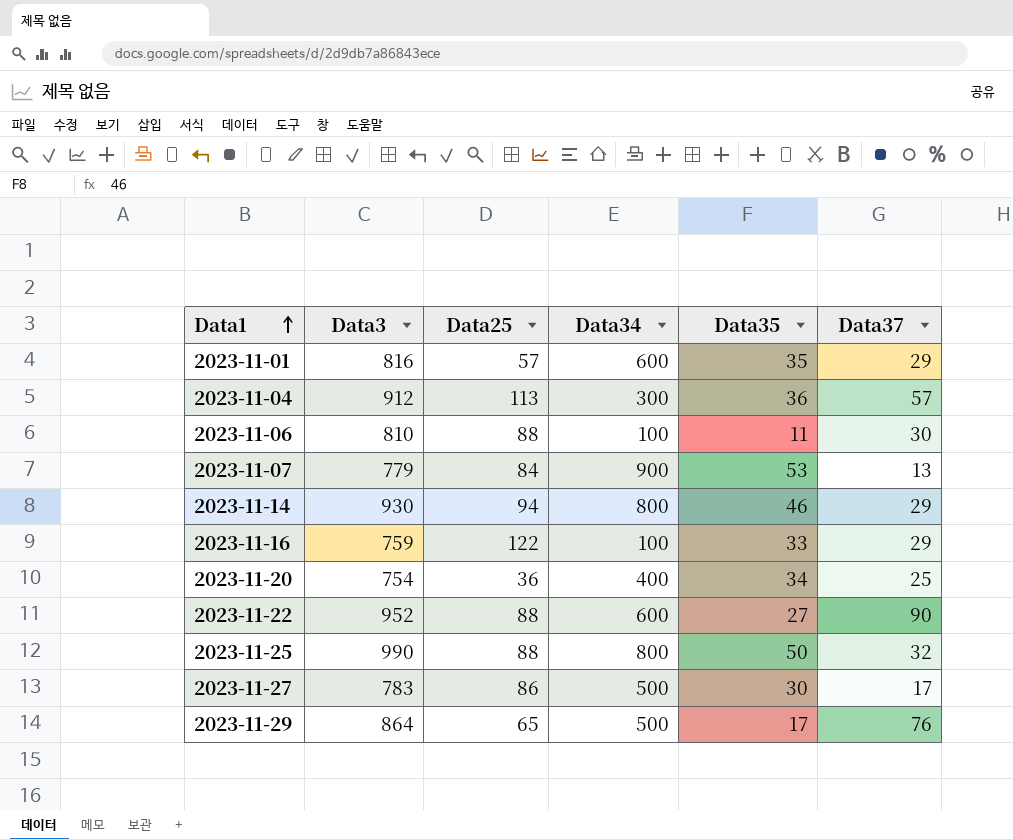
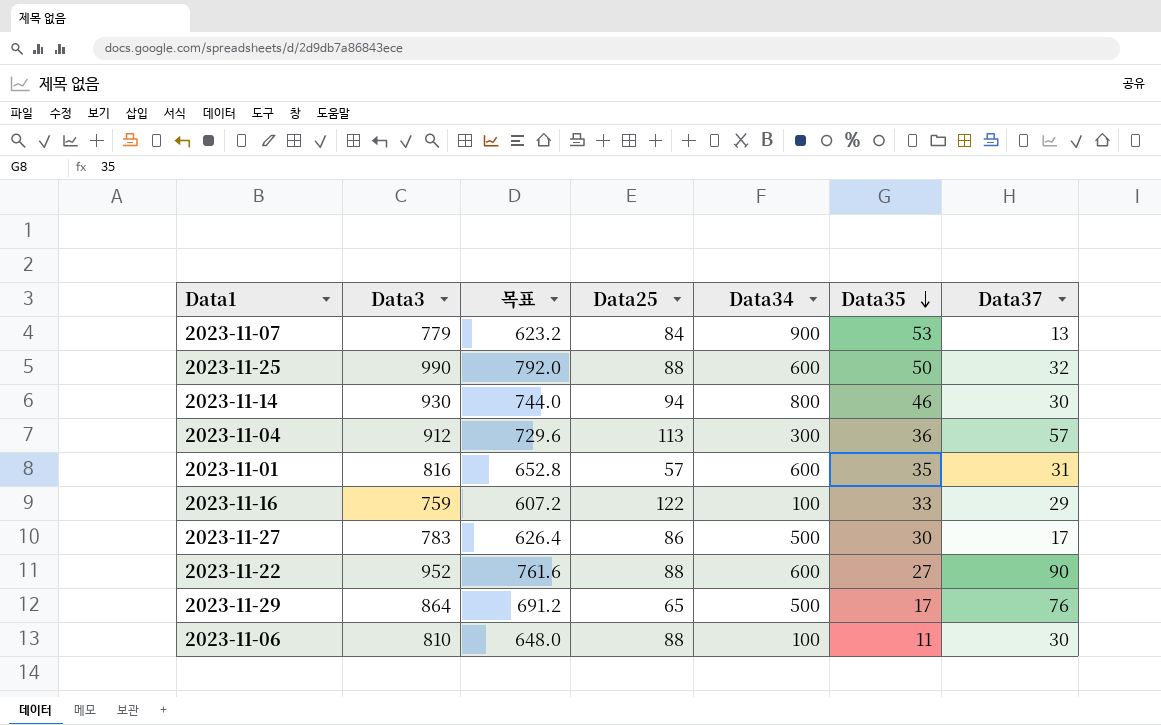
row order: Data1 ascending -> Data35 descending
column 목표 | formula: none -> [Data3] * 0.8
row 2023-11-20: 754 | 36 | 400 | 34 | 25 -> none
2023-11-25 | Data34: 800 -> 600
2023-11-14 | Data37: 29 -> 30
2023-11-01 | Data37: 29 -> 31

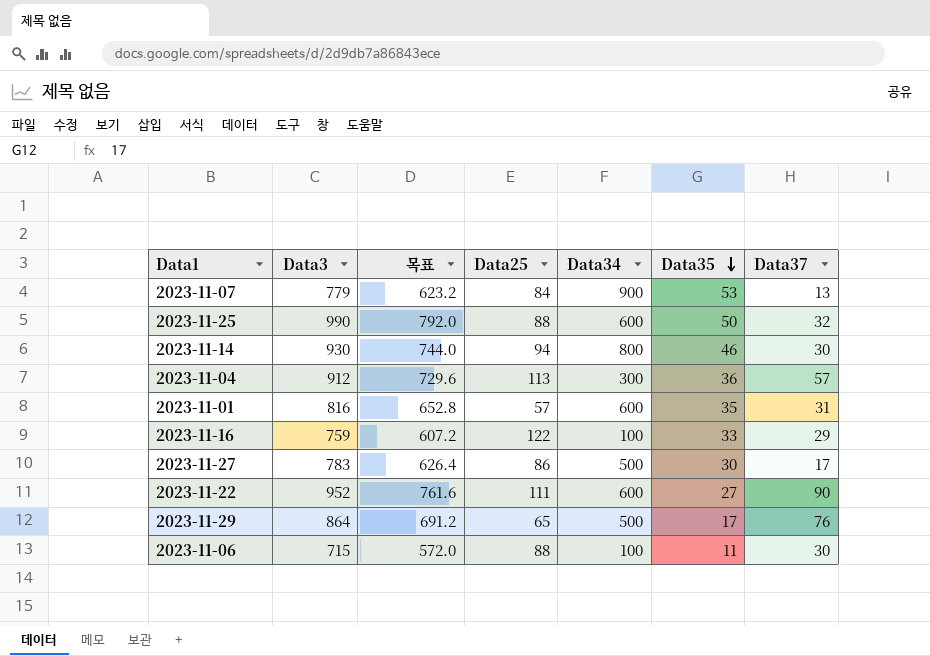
2023-11-22 | Data25: 88 -> 111
2023-11-06 | Data3: 810 -> 715
2023-11-06 | 목표: 648.0 -> 572.0

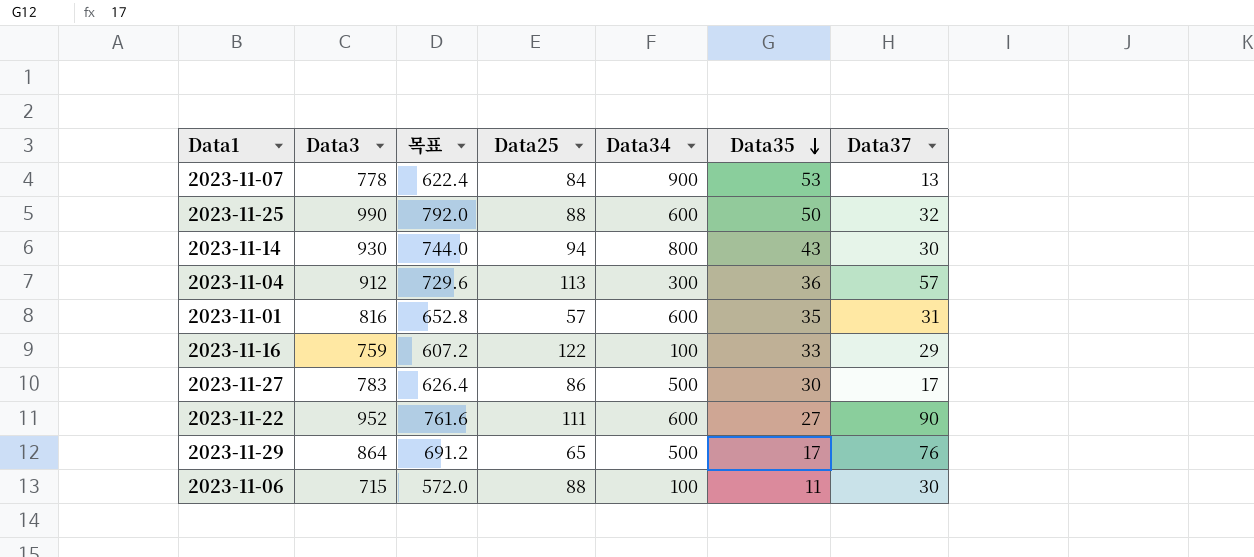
2023-11-07 | Data3: 779 -> 778
2023-11-07 | 목표: 623.2 -> 622.4
2023-11-14 | Data35: 46 -> 43

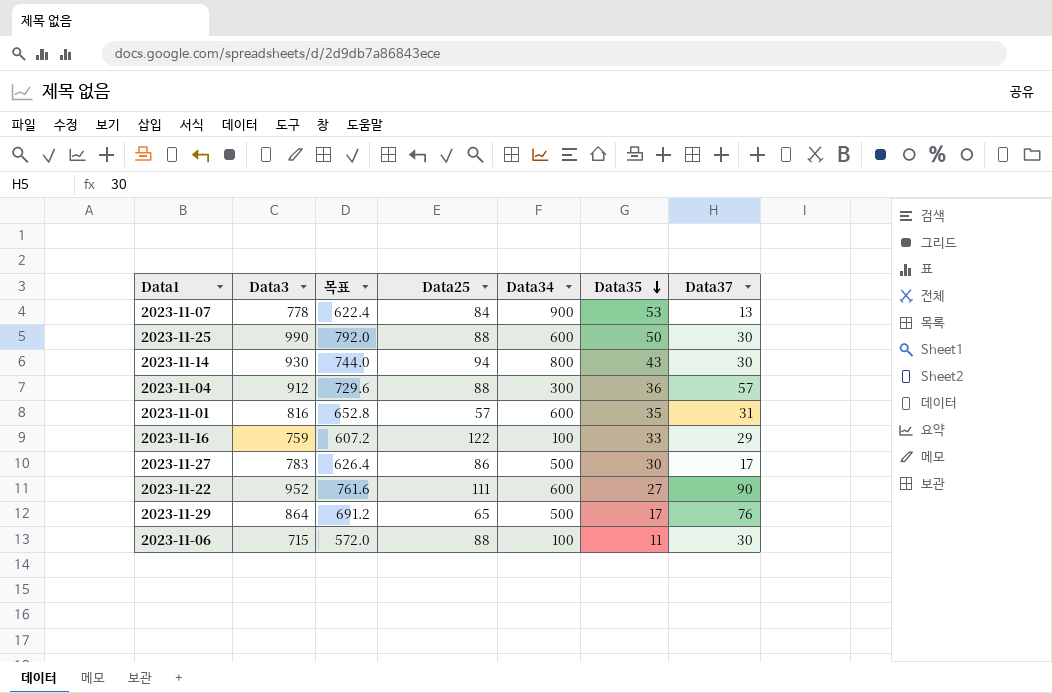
2023-11-25 | Data37: 32 -> 30
2023-11-04 | Data25: 113 -> 88

